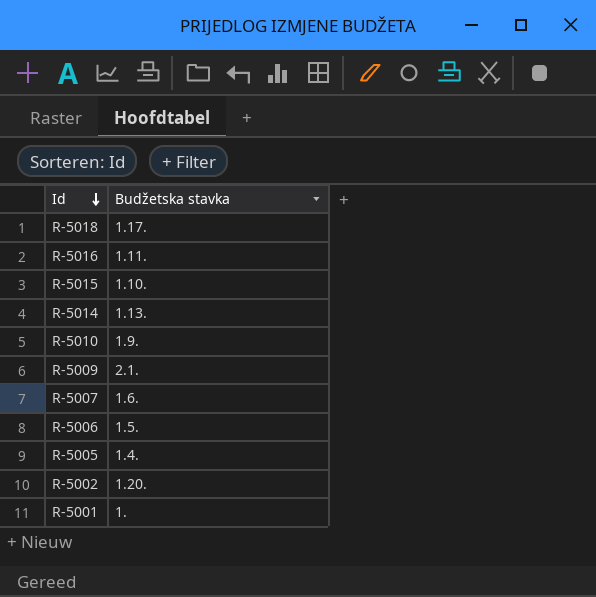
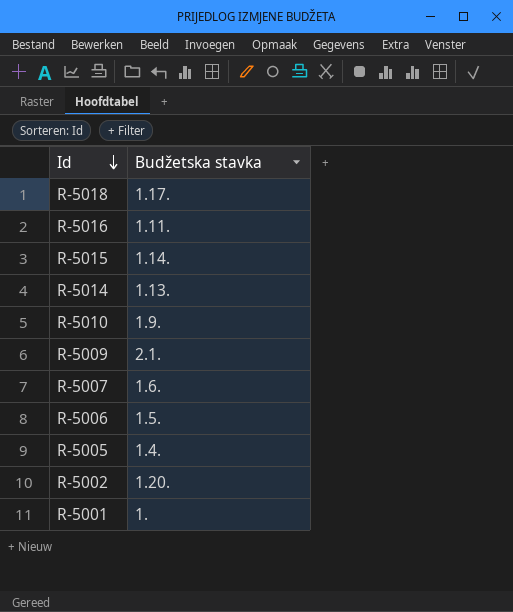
R-5015 | Budžetska stavka: 1.10. -> 1.14.

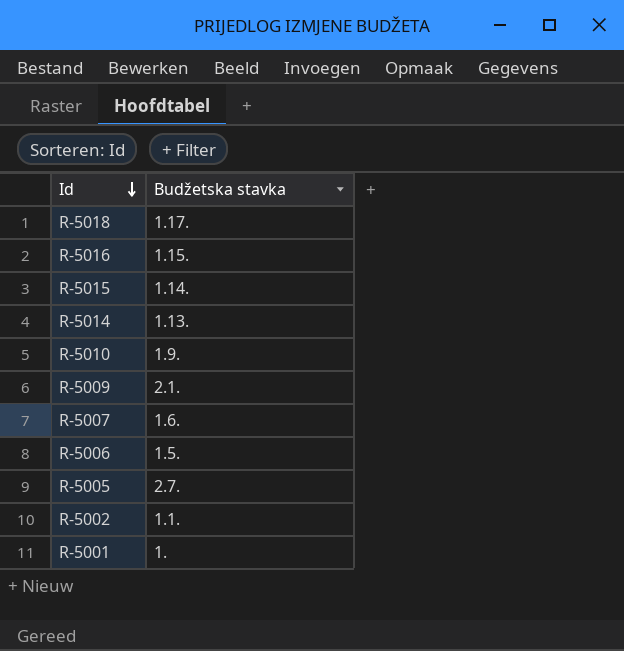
R-5016 | Budžetska stavka: 1.11. -> 1.15.
R-5005 | Budžetska stavka: 1.4. -> 2.7.
R-5002 | Budžetska stavka: 1.20. -> 1.1.

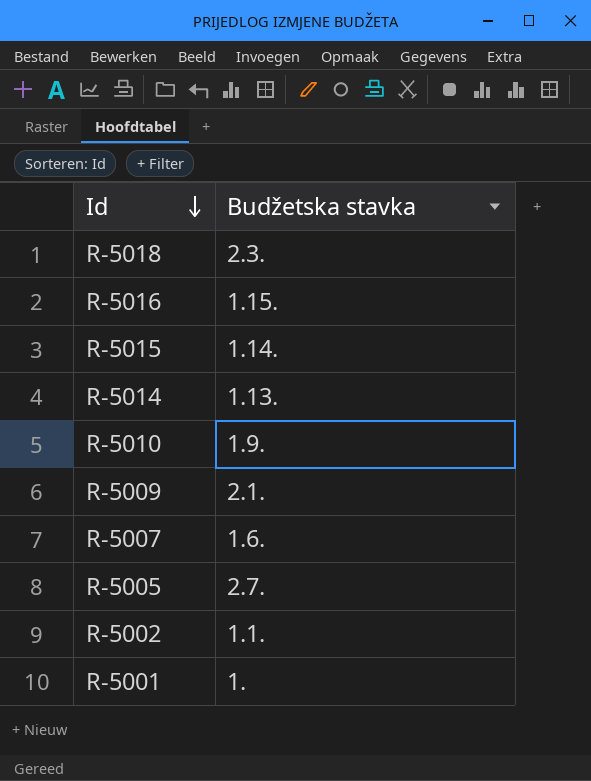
row R-5006: 1.5. -> none
R-5018 | Budžetska stavka: 1.17. -> 2.3.

